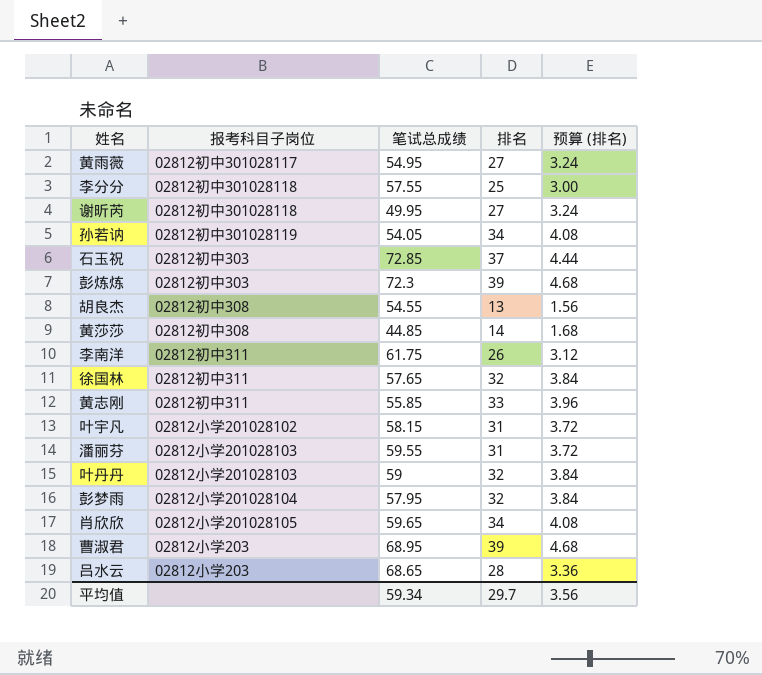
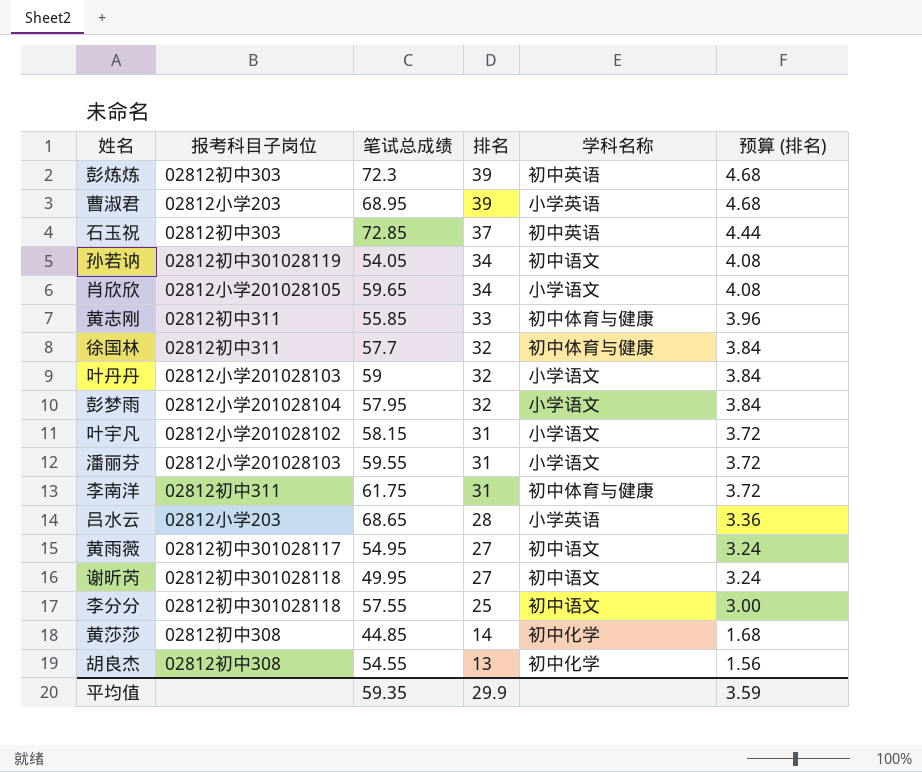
row order: none -> 排名 descending
column 学科名称 | position: none -> 5
徐国林 | 笔试总成绩: 57.65 -> 57.7
李南洋 | 排名: 26 -> 31
李南洋 | 预算 (排名): 3.12 -> 3.72
平均值 | 笔试总成绩: 59.34 -> 59.35
平均值 | 排名: 29.7 -> 29.9
平均值 | 预算 (排名): 3.56 -> 3.59

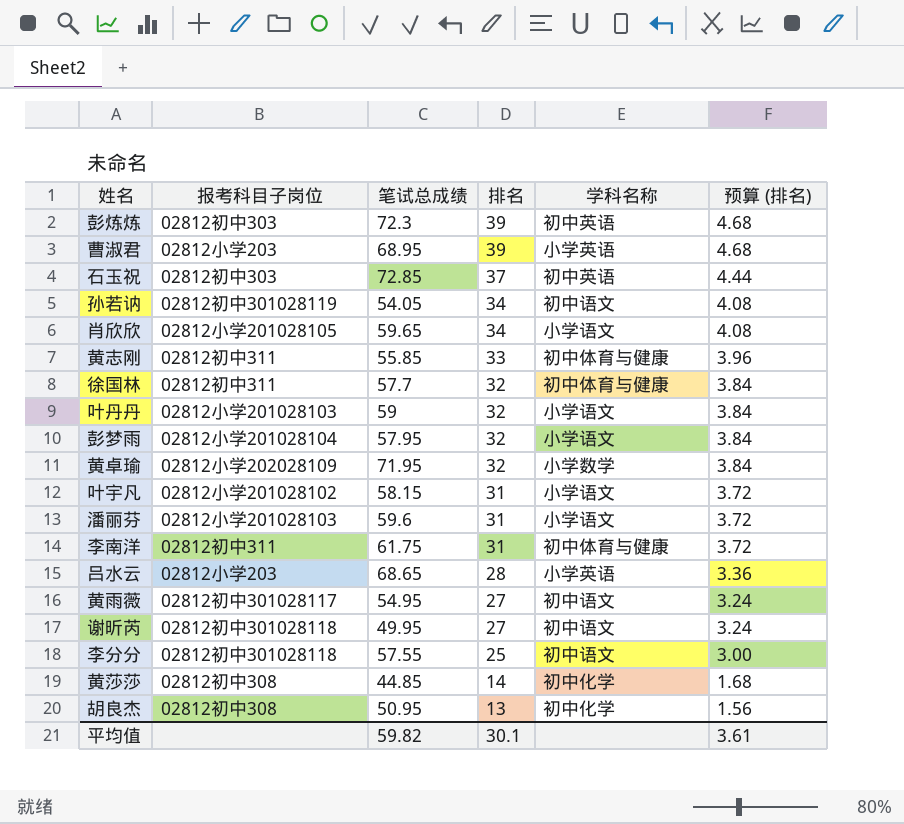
row 黄卓瑜: none -> 02812小学202028109 | 71.95 | 32 | 小学数学 | 3.84
潘丽芬 | 笔试总成绩: 59.55 -> 59.6
胡良杰 | 笔试总成绩: 54.55 -> 50.95
平均值 | 笔试总成绩: 59.35 -> 59.82
平均值 | 排名: 29.9 -> 30.1
平均值 | 预算 (排名): 3.59 -> 3.61

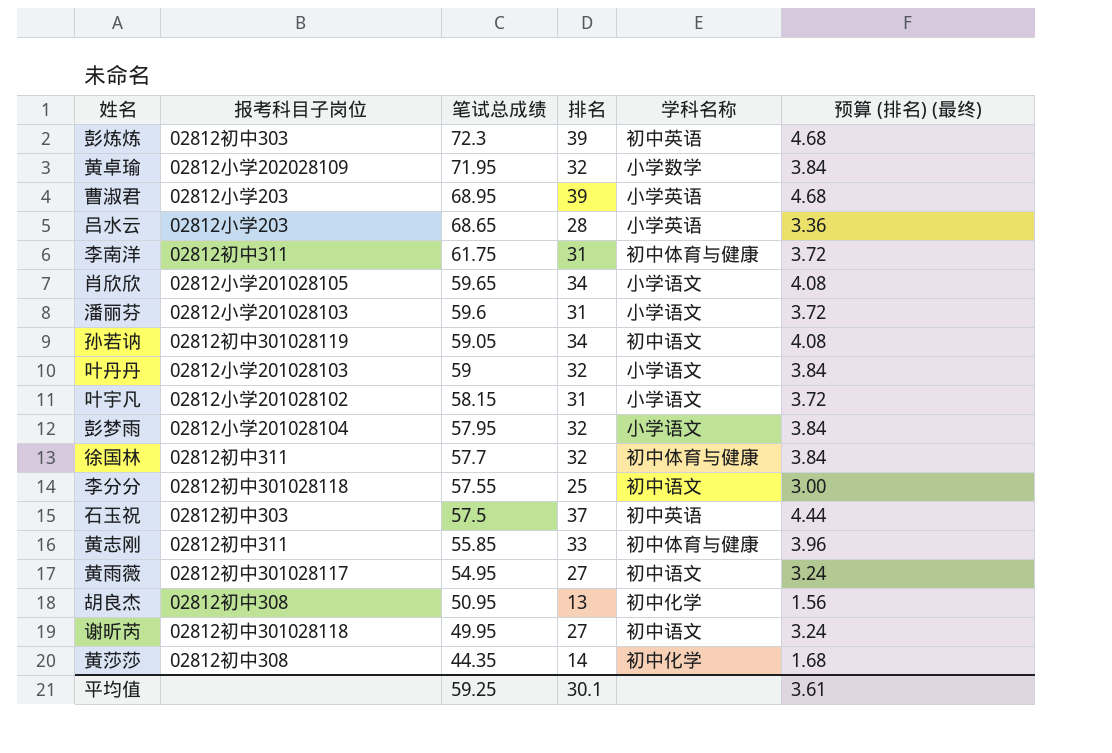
row order: 排名 descending -> 笔试总成绩 descending
column name: 预算 (排名) -> 预算 (排名) (最终)
孙若讷 | 笔试总成绩: 54.05 -> 59.05
石玉祝 | 笔试总成绩: 72.85 -> 57.5
黄莎莎 | 笔试总成绩: 44.85 -> 44.35
平均值 | 笔试总成绩: 59.82 -> 59.25

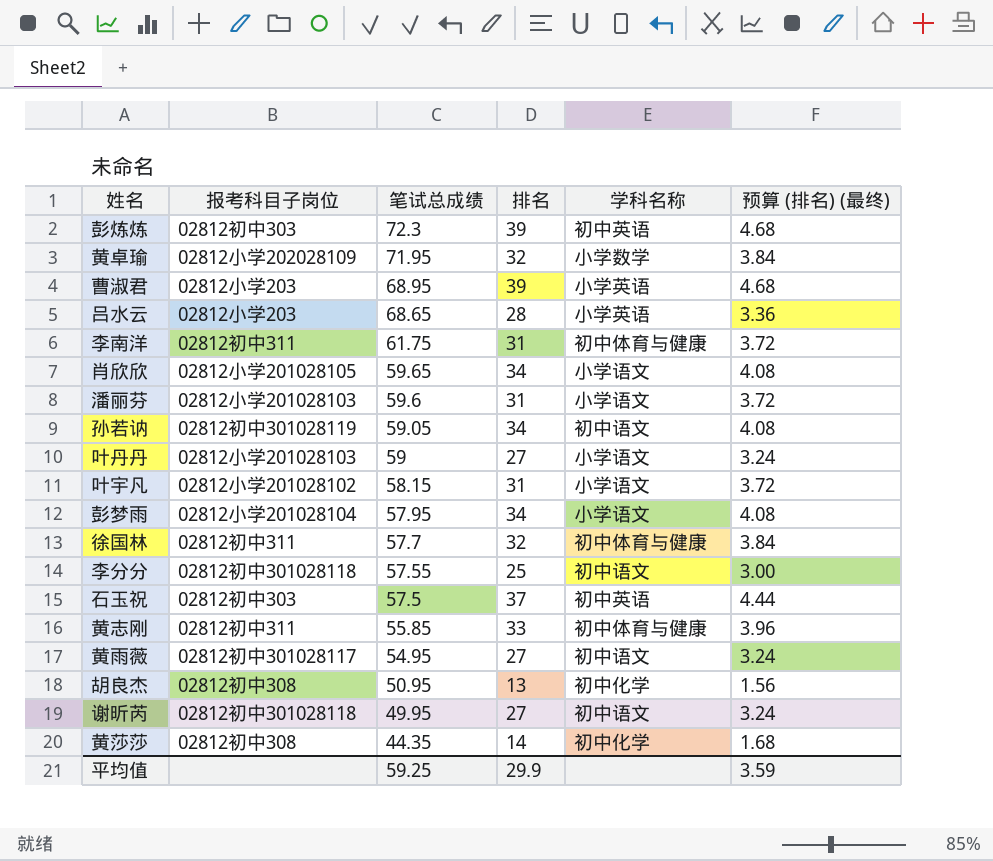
叶丹丹 | 排名: 32 -> 27
叶丹丹 | 预算 (排名) (最终): 3.84 -> 3.24
彭梦雨 | 排名: 32 -> 34
彭梦雨 | 预算 (排名) (最终): 3.84 -> 4.08
平均值 | 排名: 30.1 -> 29.9
平均值 | 预算 (排名) (最终): 3.61 -> 3.59

